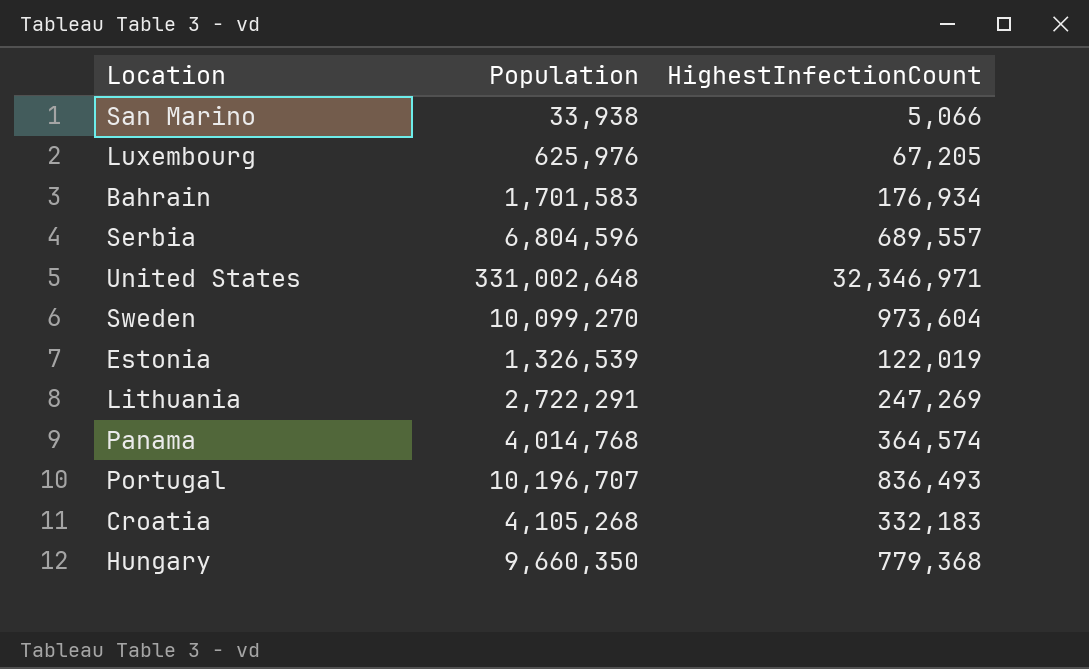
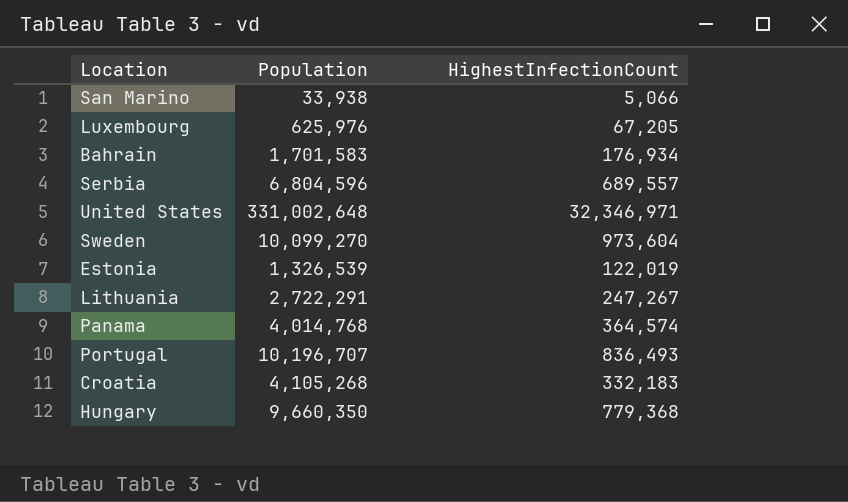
Lithuania | HighestInfectionCount: 247,269 -> 247,267

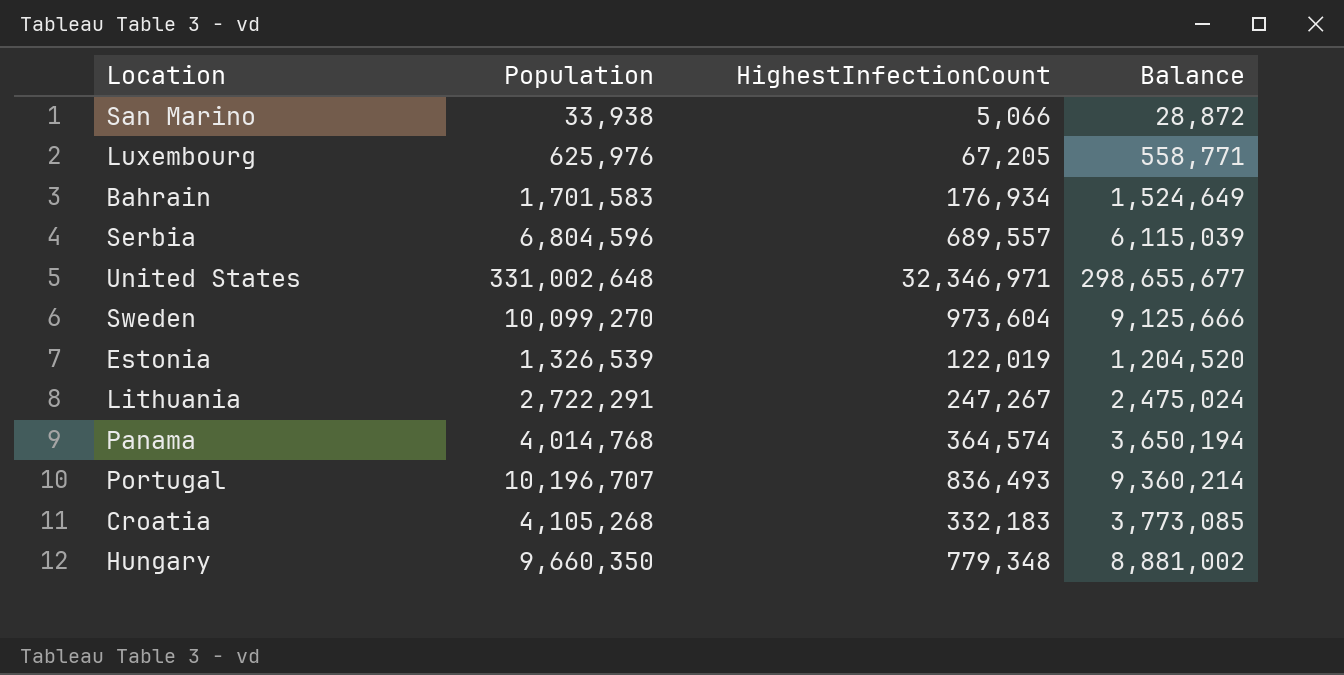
column Balance | formula: none -> [Population] - [HighestInfectionCount]
Hungary | HighestInfectionCount: 779,368 -> 779,348

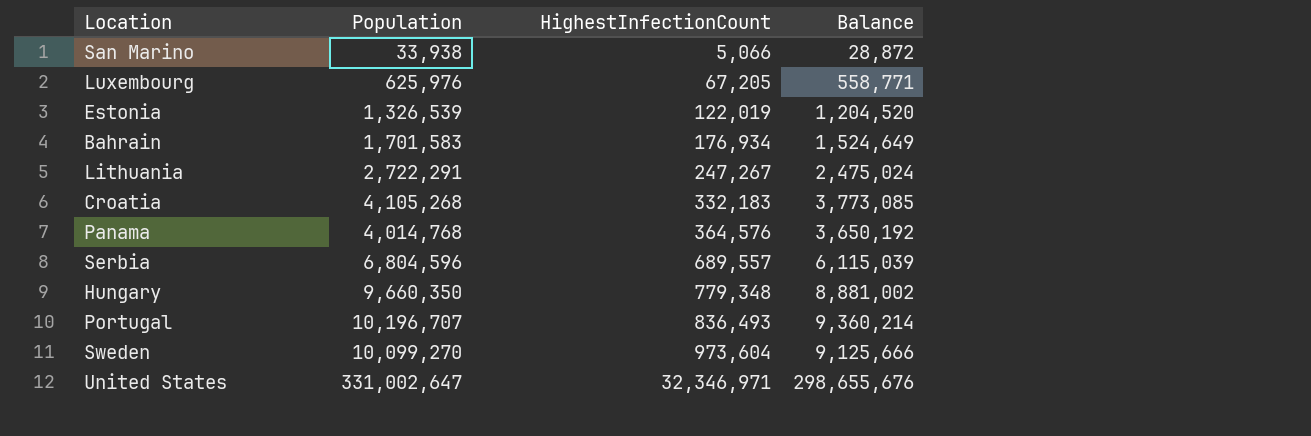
row order: none -> HighestInfectionCount ascending
Panama | HighestInfectionCount: 364,574 -> 364,576
Panama | Balance: 3,650,194 -> 3,650,192
United States | Population: 331,002,648 -> 331,002,647
United States | Balance: 298,655,677 -> 298,655,676

